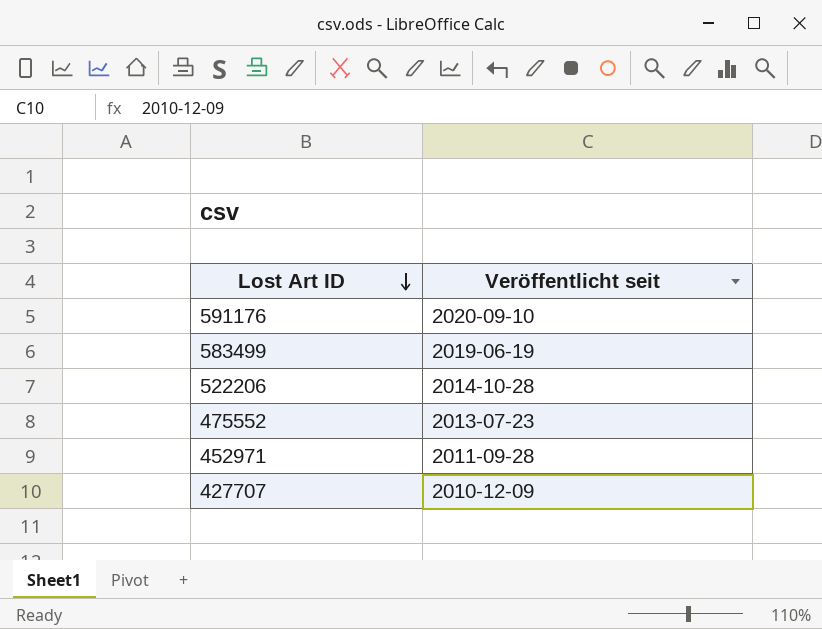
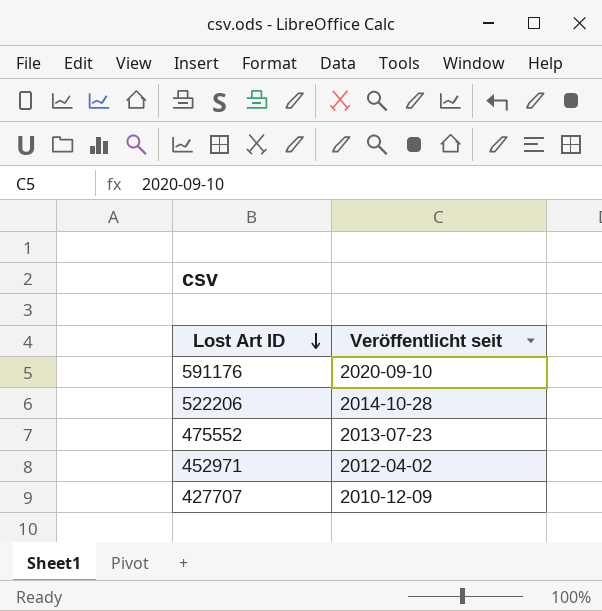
row 583499: 2019-06-19 -> none
452971 | Veröffentlicht seit: 2011-09-28 -> 2012-04-02

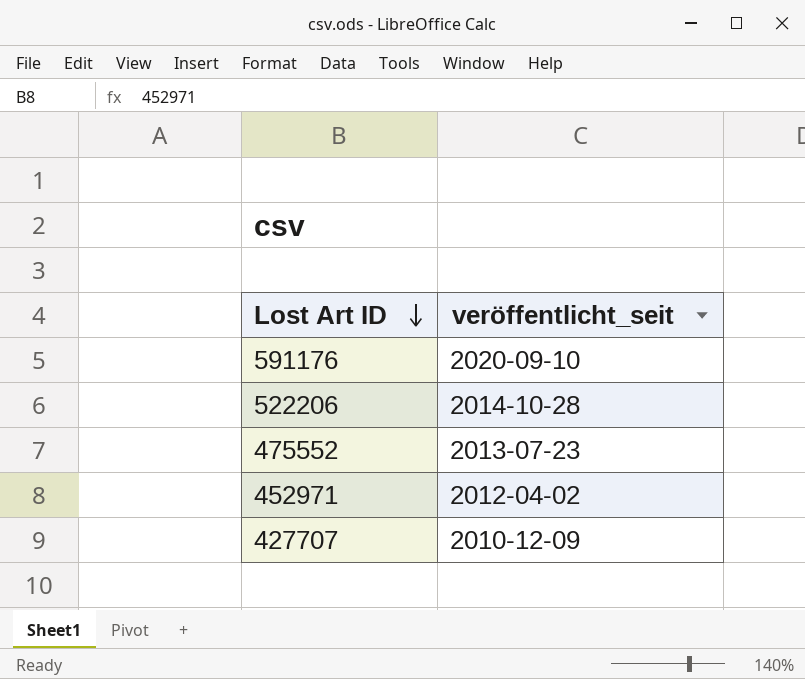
column name: Veröffentlicht seit -> veröffentlicht_seit

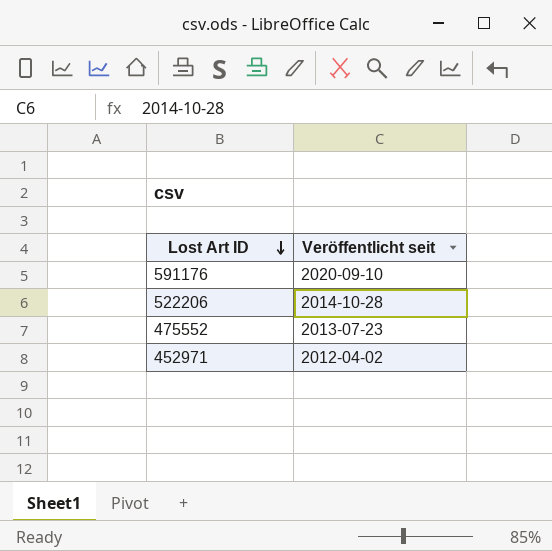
column name: veröffentlicht_seit -> Veröffentlicht seit
row 427707: 2010-12-09 -> none

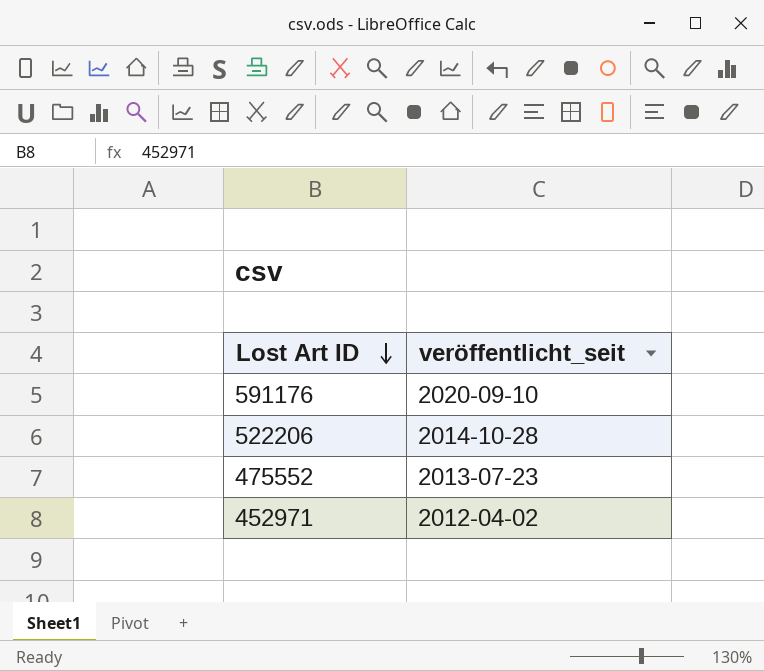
column name: Veröffentlicht seit -> veröffentlicht_seit

